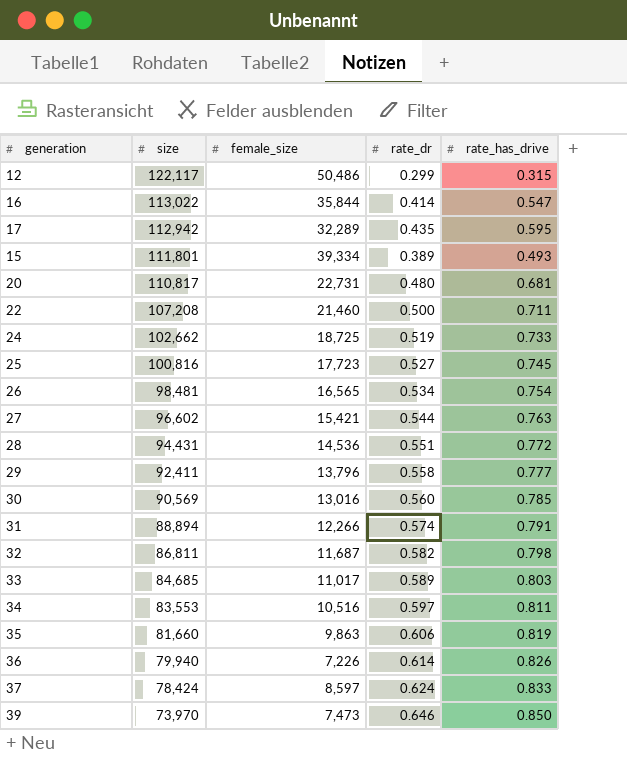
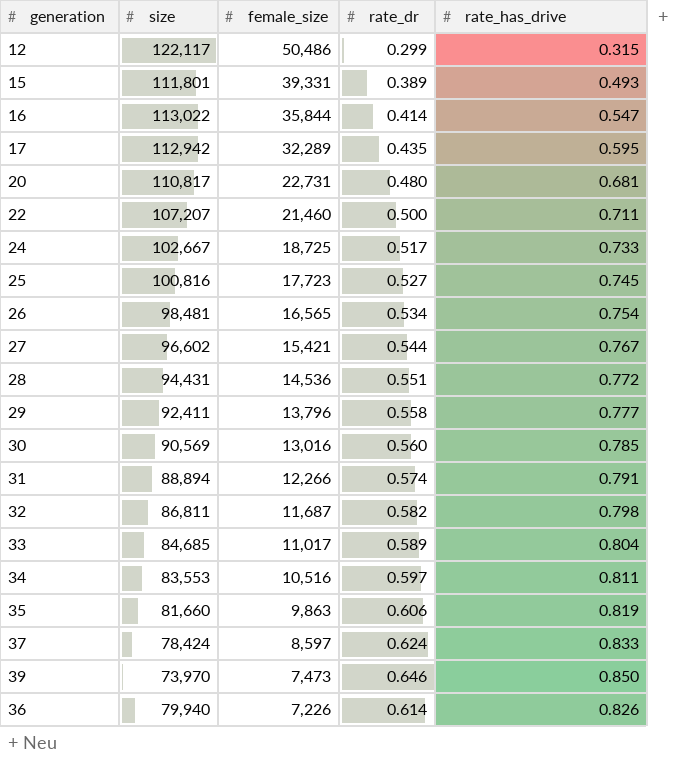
row order: size descending -> female_size descending
15 | female_size: 39,334 -> 39,331
22 | size: 107,208 -> 107,207
24 | size: 102,662 -> 102,667
24 | rate_dr: 0.519 -> 0.517
27 | rate_has_drive: 0.763 -> 0.767
33 | rate_has_drive: 0.803 -> 0.804

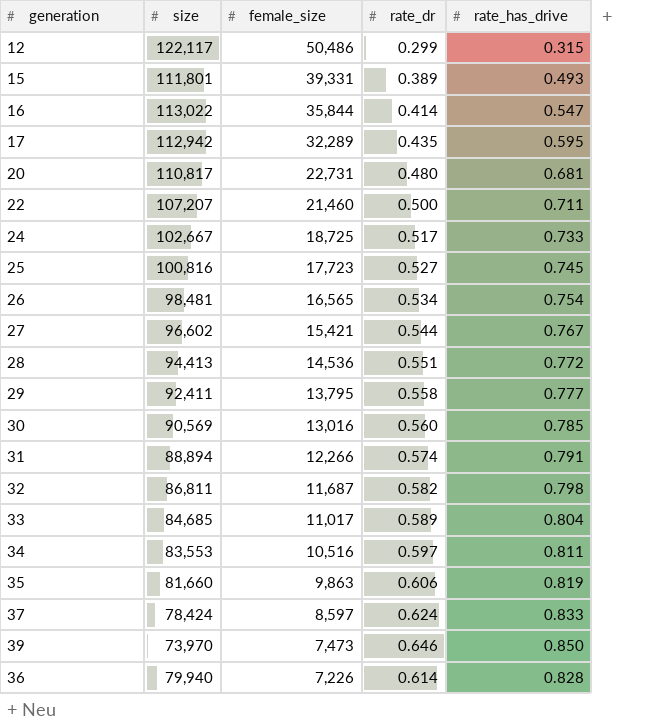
28 | size: 94,431 -> 94,413
29 | female_size: 13,796 -> 13,795
36 | rate_has_drive: 0.826 -> 0.828

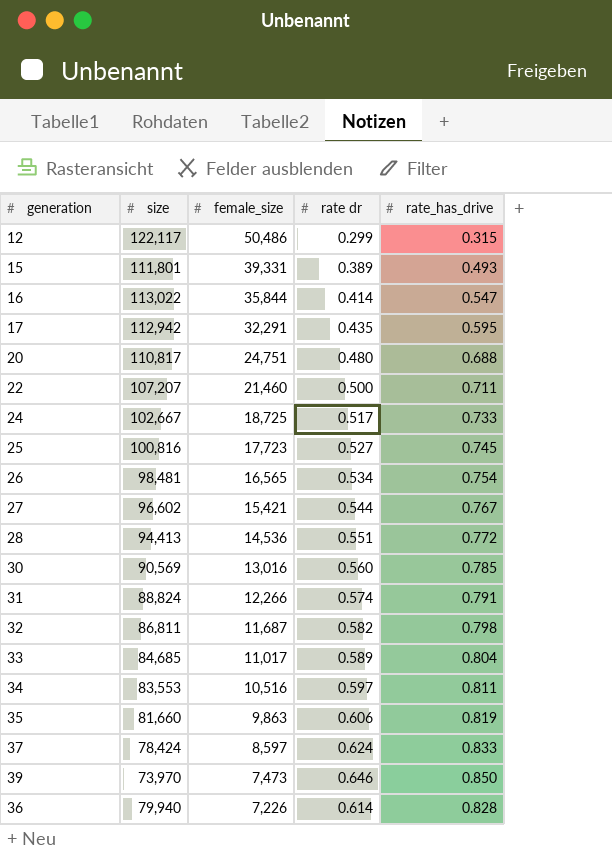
column name: rate_dr -> rate dr
row 29: 92,411 | 13,795 | 0.558 | 0.777 -> none
17 | female_size: 32,289 -> 32,291
20 | female_size: 22,731 -> 24,751
20 | rate_has_drive: 0.681 -> 0.688
31 | size: 88,894 -> 88,824

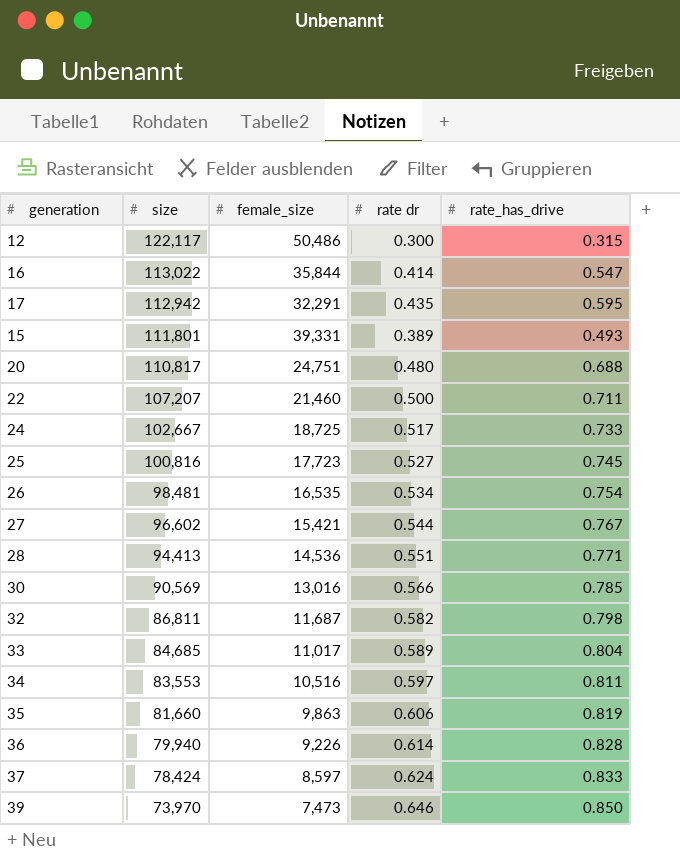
row order: female_size descending -> size descending
row 31: 88,824 | 12,266 | 0.574 | 0.791 -> none
12 | rate dr: 0.299 -> 0.300
26 | female_size: 16,565 -> 16,535
28 | rate_has_drive: 0.772 -> 0.771
30 | rate dr: 0.560 -> 0.566
36 | female_size: 7,226 -> 9,226

